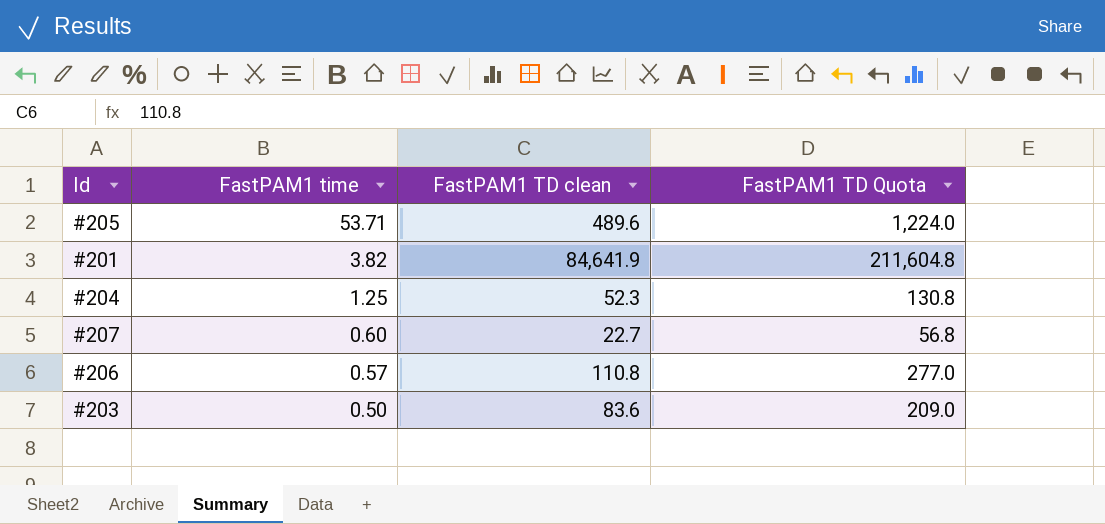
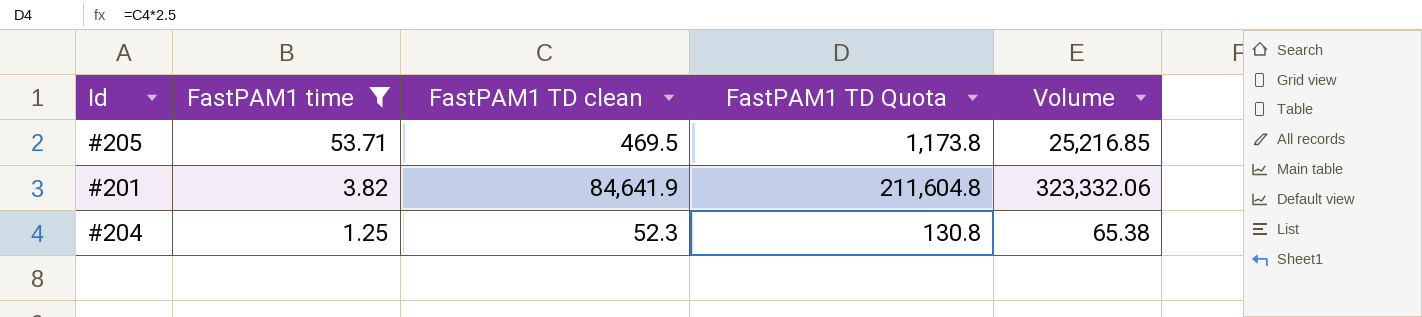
filter: none -> FastPAM1 time >= 1.25
column Volume | formula: none -> [FastPAM1 time] * [FastPAM1 TD clean]
#205 | FastPAM1 TD clean: 489.6 -> 469.5
#205 | FastPAM1 TD Quota: 1,224.0 -> 1,173.8

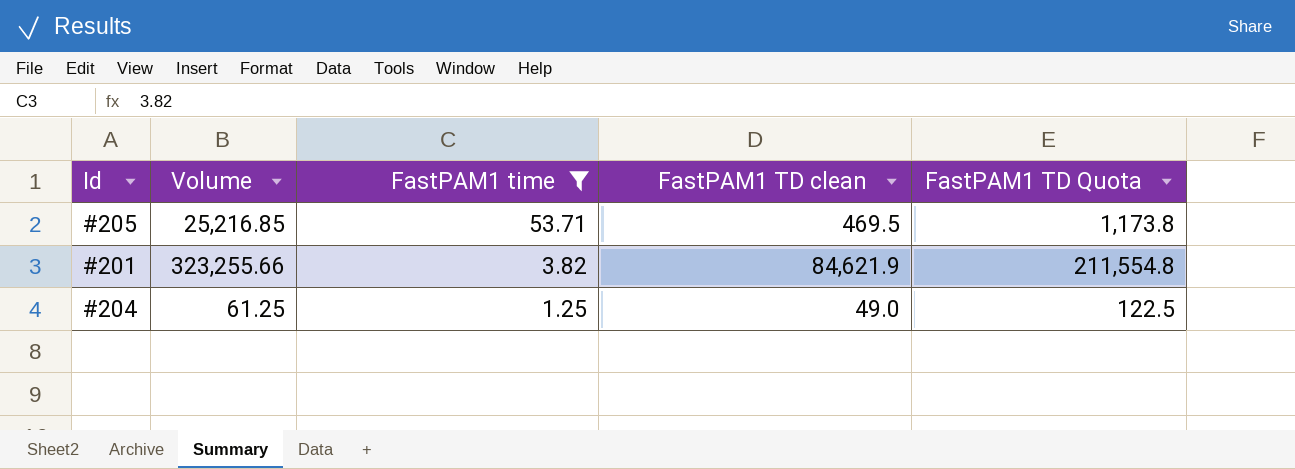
column Volume | position: 5 -> 2
#201 | Volume: 323,332.06 -> 323,255.66
#201 | FastPAM1 TD clean: 84,641.9 -> 84,621.9
#201 | FastPAM1 TD Quota: 211,604.8 -> 211,554.8
#204 | Volume: 65.38 -> 61.25
#204 | FastPAM1 TD clean: 52.3 -> 49.0
#204 | FastPAM1 TD Quota: 130.8 -> 122.5

